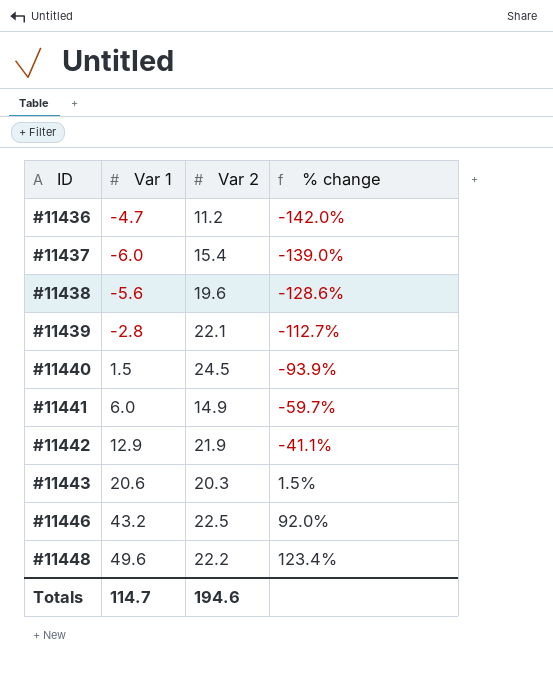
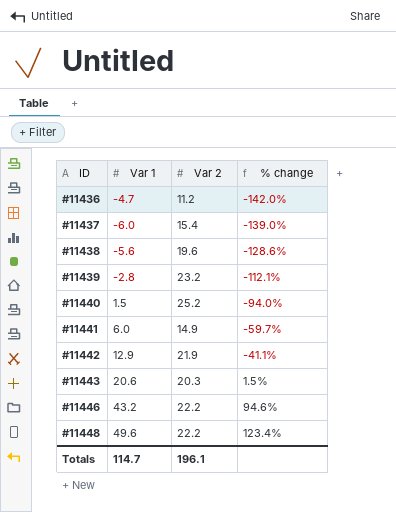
#11439 | Var 2: 22.1 -> 23.2
#11439 | % change: -112.7% -> -112.1%
#11440 | Var 2: 24.5 -> 25.2
#11440 | % change: -93.9% -> -94.0%
#11446 | Var 2: 22.5 -> 22.2
#11446 | % change: 92.0% -> 94.6%
Totals | Var 2: 194.6 -> 196.1

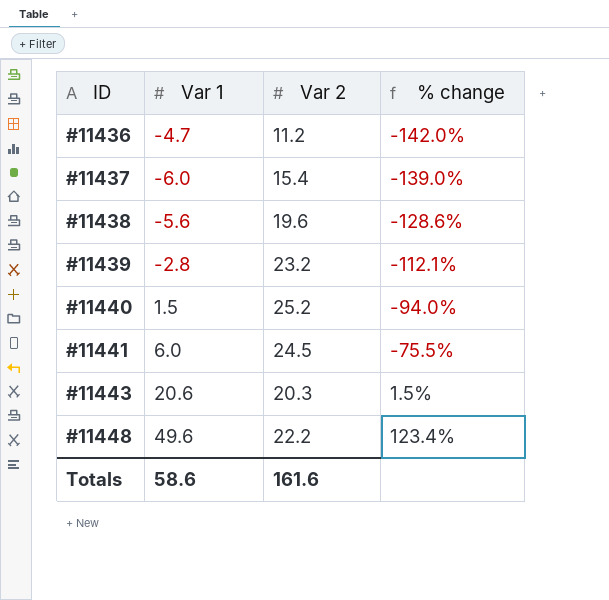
row #11442: 12.9 | 21.9 | -41.1% -> none
row #11446: 43.2 | 22.2 | 94.6% -> none
#11441 | Var 2: 14.9 -> 24.5
#11441 | % change: -59.7% -> -75.5%
Totals | Var 1: 114.7 -> 58.6
Totals | Var 2: 196.1 -> 161.6

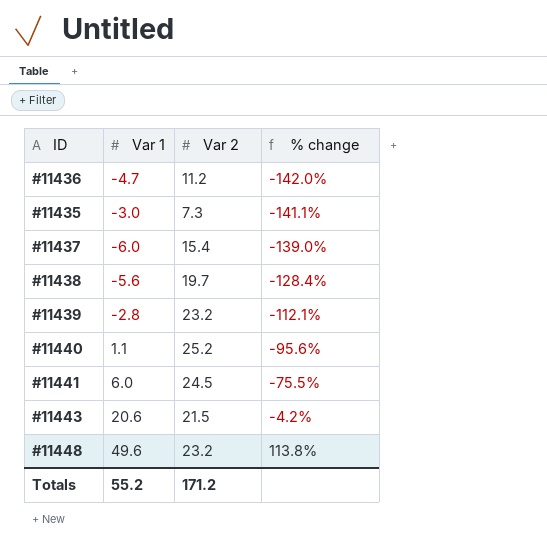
row #11435: none -> -3.0 | 7.3 | -141.1%
#11438 | Var 2: 19.6 -> 19.7
#11438 | % change: -128.6% -> -128.4%
#11440 | Var 1: 1.5 -> 1.1
#11440 | % change: -94.0% -> -95.6%
#11443 | Var 2: 20.3 -> 21.5
#11443 | % change: 1.5% -> -4.2%
#11448 | Var 2: 22.2 -> 23.2
#11448 | % change: 123.4% -> 113.8%
Totals | Var 1: 58.6 -> 55.2
Totals | Var 2: 161.6 -> 171.2

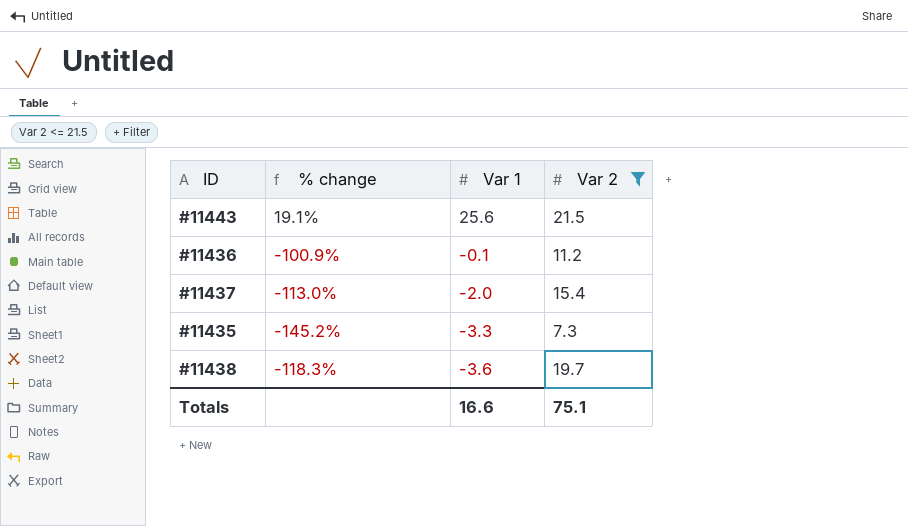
filter: none -> Var 2 <= 21.5
row order: % change ascending -> Var 1 descending
column % change | position: 4 -> 2
#11443 | % change: -4.2% -> 19.1%
#11443 | Var 1: 20.6 -> 25.6
#11436 | % change: -142.0% -> -100.9%
#11436 | Var 1: -4.7 -> -0.1
#11437 | % change: -139.0% -> -113.0%
#11437 | Var 1: -6.0 -> -2.0
#11435 | % change: -141.1% -> -145.2%
#11435 | Var 1: -3.0 -> -3.3
#11438 | % change: -128.4% -> -118.3%
#11438 | Var 1: -5.6 -> -3.6
Totals | Var 1: 55.2 -> 16.6
Totals | Var 2: 171.2 -> 75.1

